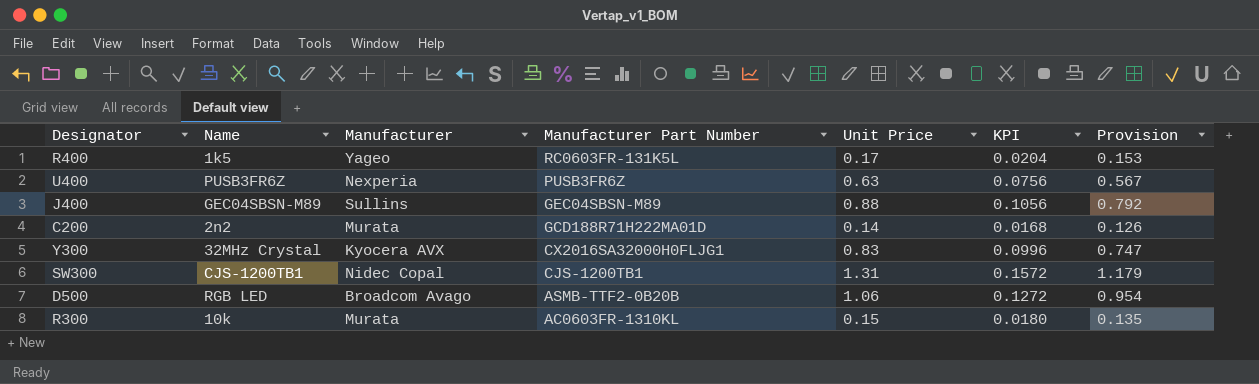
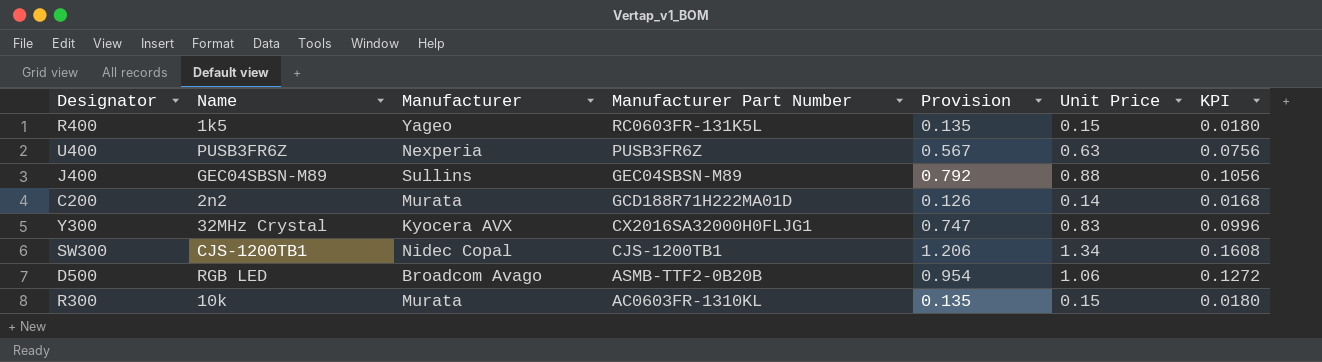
column Provision | position: 7 -> 5
R400 | Provision: 0.153 -> 0.135
R400 | Unit Price: 0.17 -> 0.15
R400 | KPI: 0.0204 -> 0.0180
SW300 | Provision: 1.179 -> 1.206
SW300 | Unit Price: 1.31 -> 1.34
SW300 | KPI: 0.1572 -> 0.1608

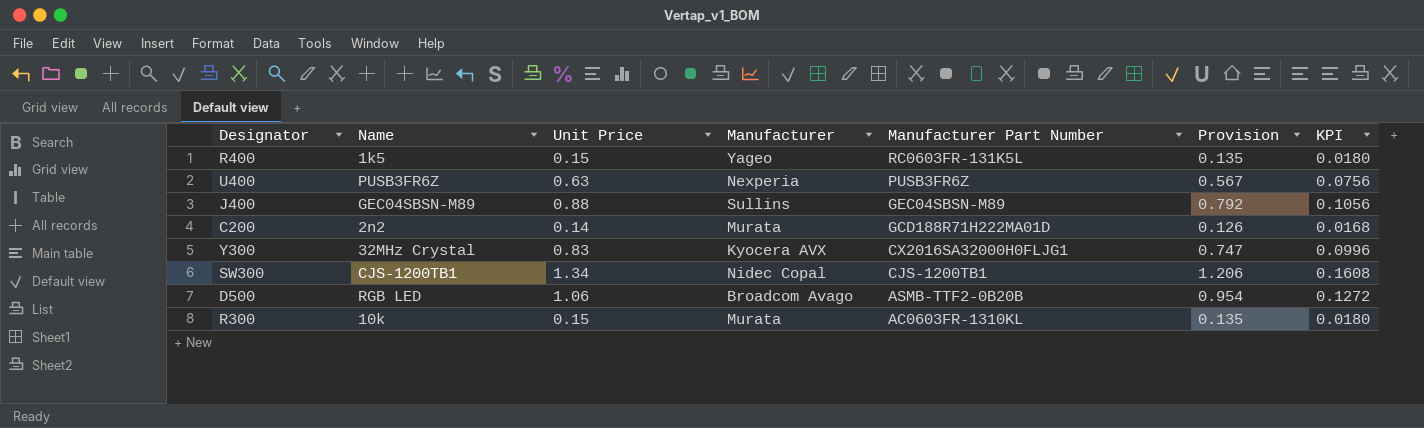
column Unit Price | position: 6 -> 3

